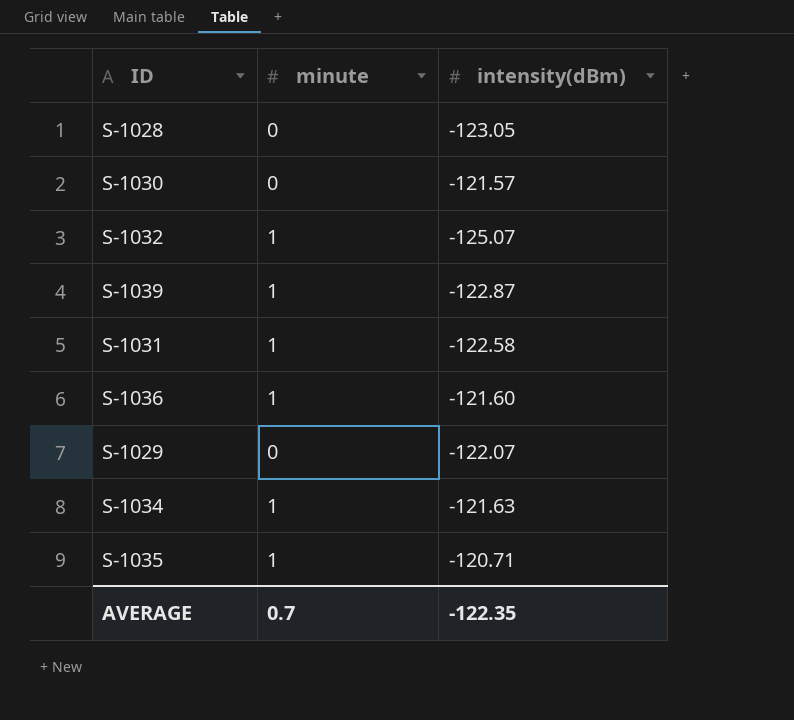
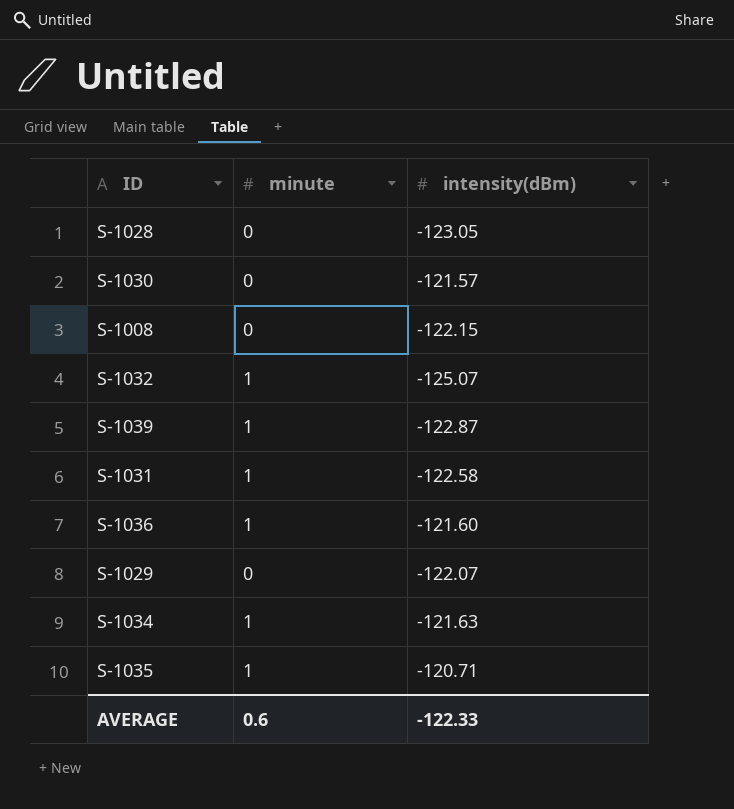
row S-1008: none -> 0 | -122.15
AVERAGE | minute: 0.7 -> 0.6
AVERAGE | intensity(dBm): -122.35 -> -122.33

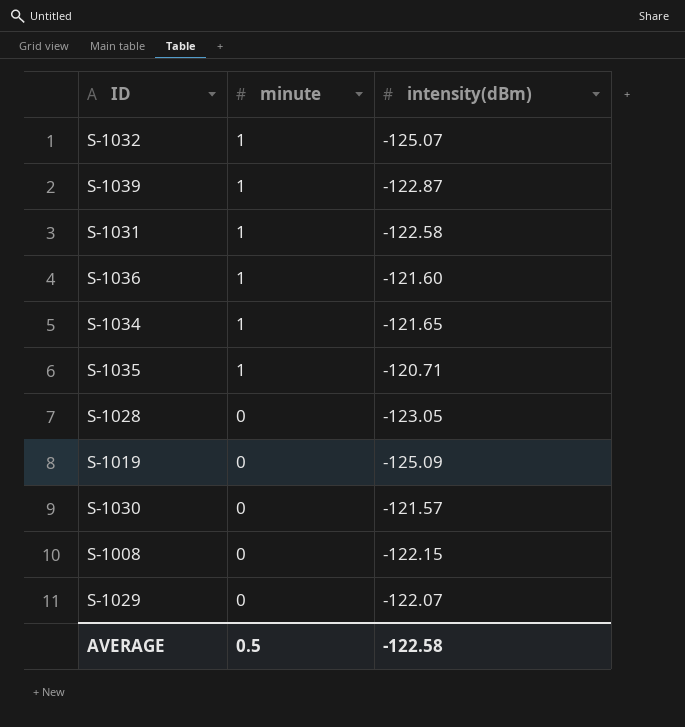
row order: none -> minute descending
S-1034 | intensity(dBm): -121.63 -> -121.65
row S-1019: none -> 0 | -125.09
AVERAGE | minute: 0.6 -> 0.5
AVERAGE | intensity(dBm): -122.33 -> -122.58

